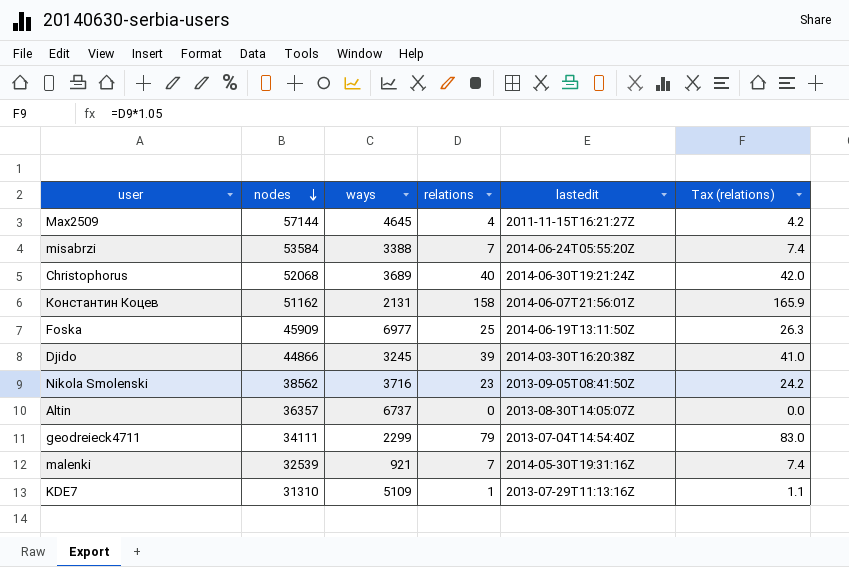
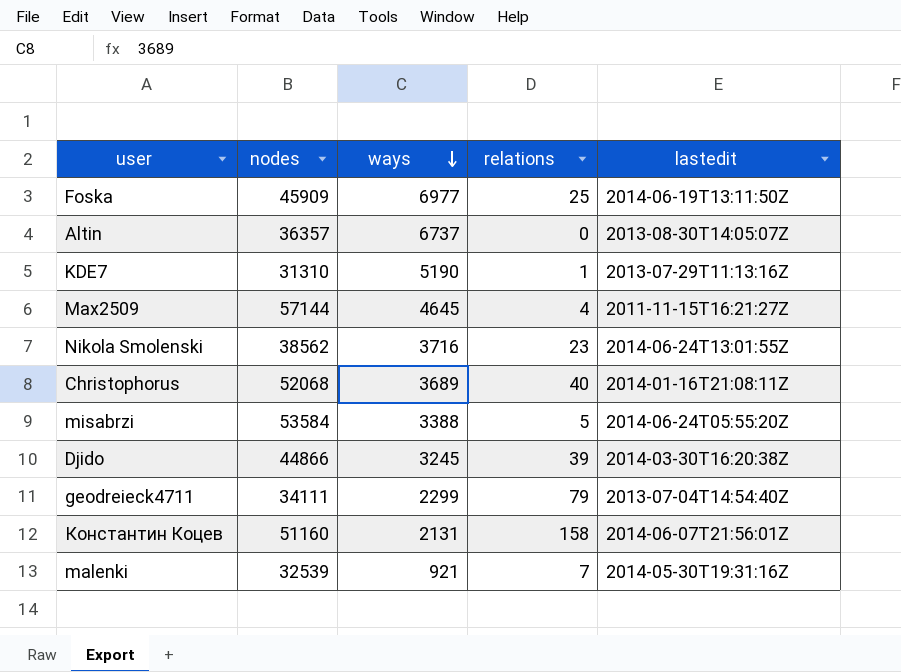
row order: nodes descending -> ways descending
column Tax (relations) | formula: [relations] * 1.05 -> none
KDE7 | ways: 5109 -> 5190
Nikola Smolenski | lastedit: 2013-09-05T08:41:50Z -> 2014-06-24T13:01:55Z
Christophorus | lastedit: 2014-06-30T19:21:24Z -> 2014-01-16T21:08:11Z
misabrzi | relations: 7 -> 5
Константин Коцев | nodes: 51162 -> 51160

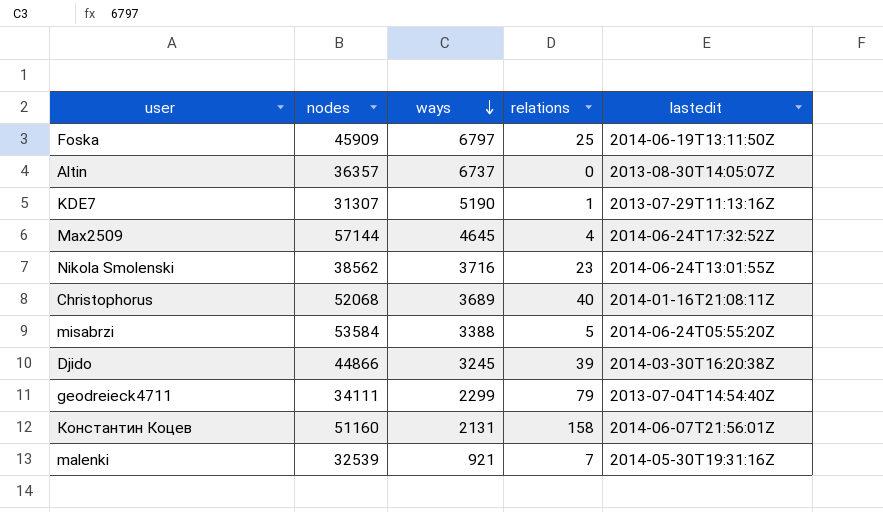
Foska | ways: 6977 -> 6797
KDE7 | nodes: 31310 -> 31307
Max2509 | lastedit: 2011-11-15T16:21:27Z -> 2014-06-24T17:32:52Z

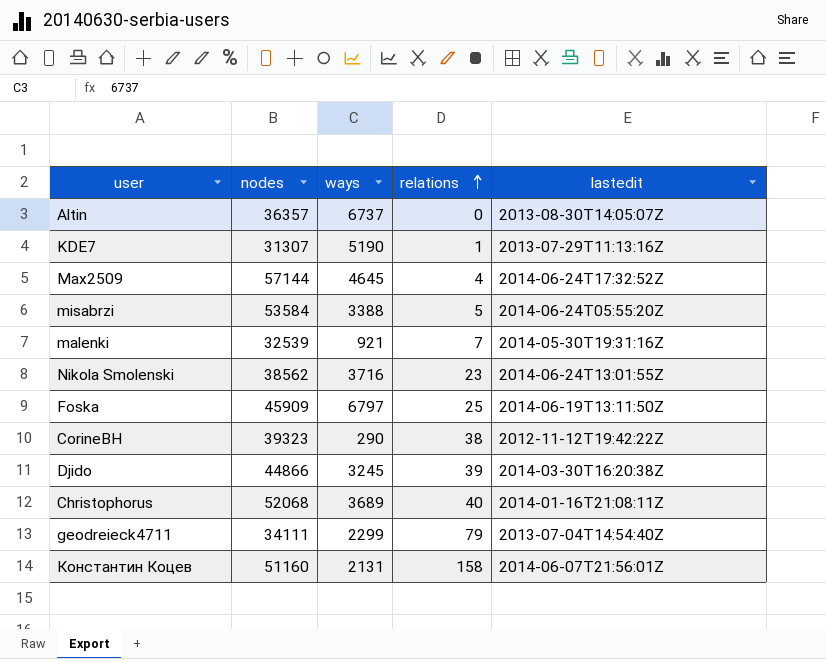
row order: ways descending -> relations ascending
row CorineBH: none -> 39323 | 290 | 38 | 2012-11-12T19:42:22Z

